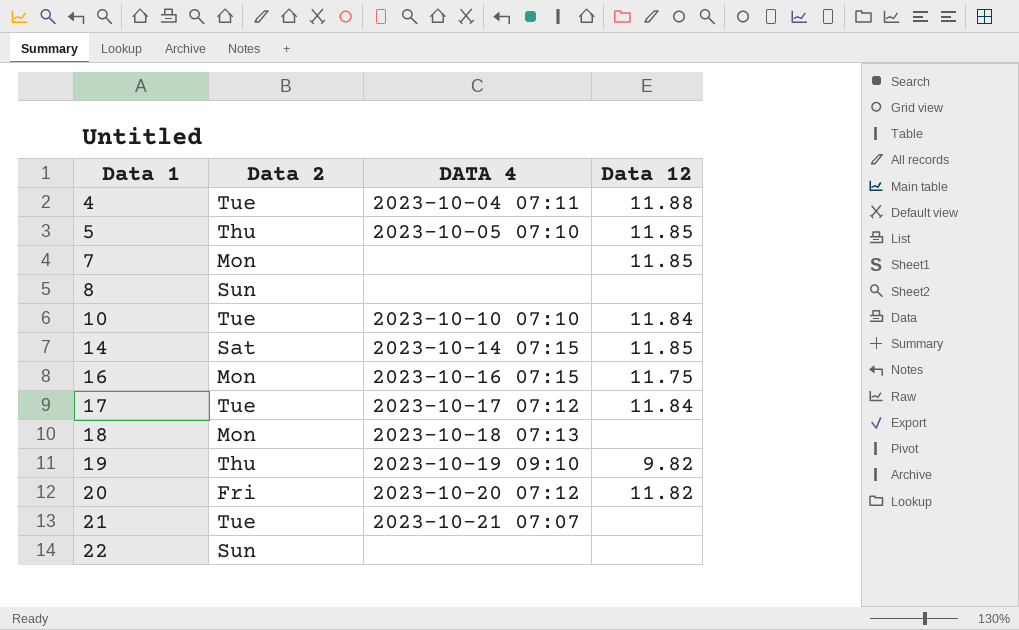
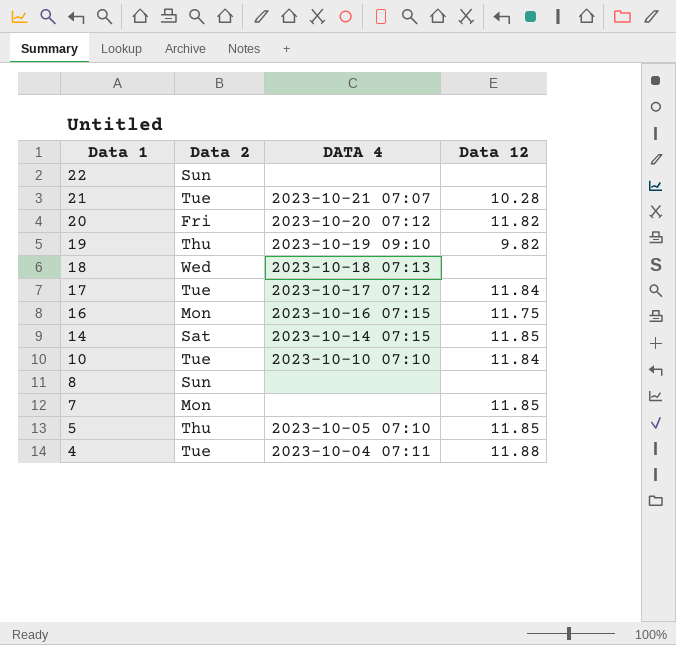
row order: Data 1 ascending -> Data 1 descending
21 | Data 12: none -> 10.28
18 | Data 2: Mon -> Wed

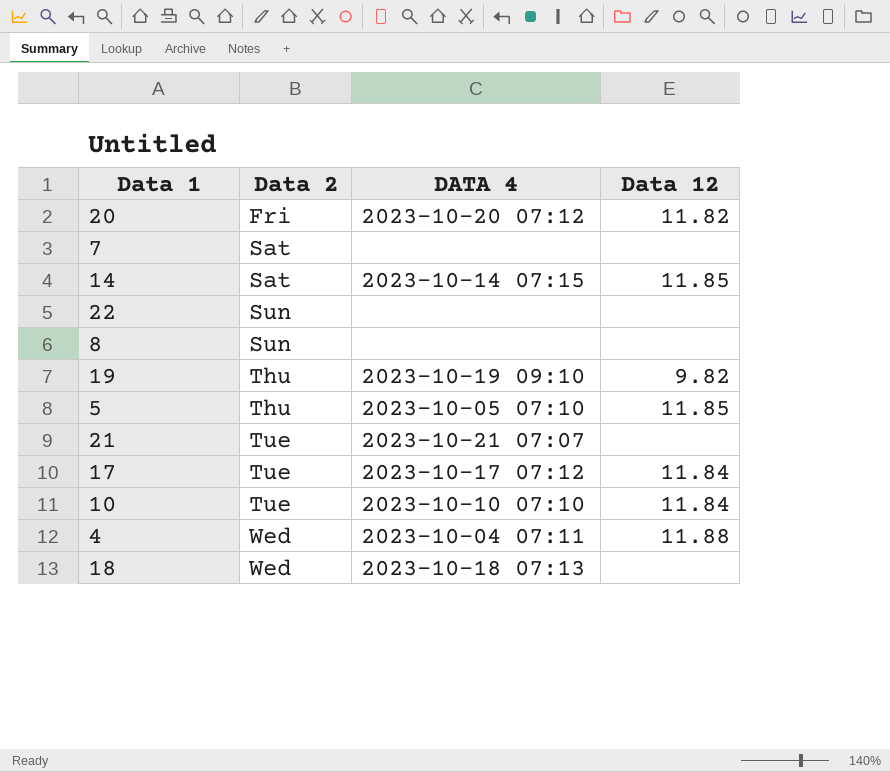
row order: Data 1 descending -> Data 2 ascending
row 16: Mon | 2023-10-16 07:15 | 11.75 -> none
7 | Data 2: Mon -> Sat
7 | Data 12: 11.85 -> none
21 | Data 12: 10.28 -> none
4 | Data 2: Tue -> Wed

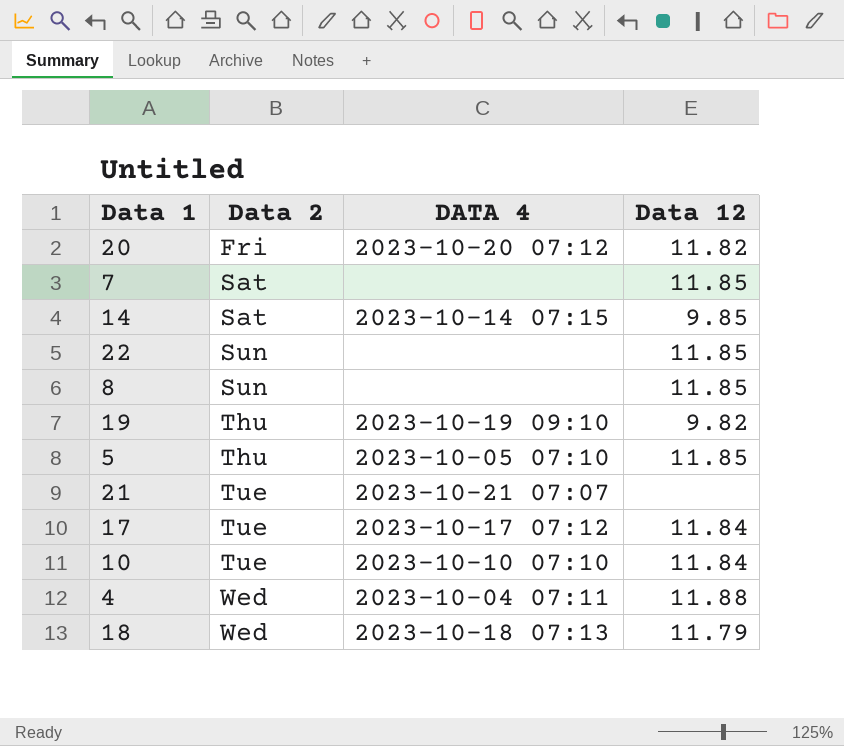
7 | Data 12: none -> 11.85
14 | Data 12: 11.85 -> 9.85
22 | Data 12: none -> 11.85
8 | Data 12: none -> 11.85
18 | Data 12: none -> 11.79

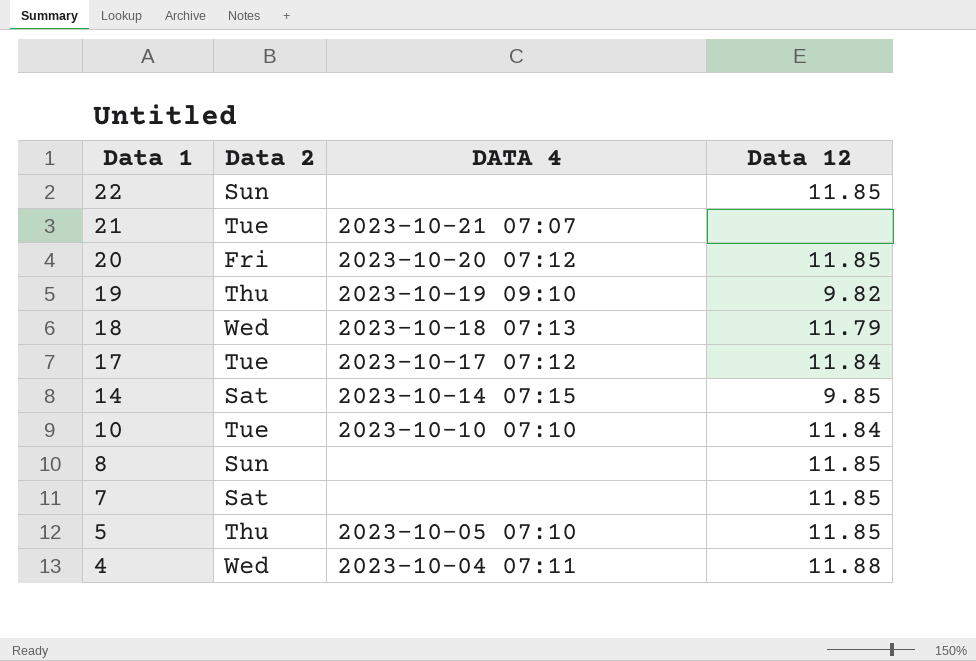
row order: Data 2 ascending -> Data 1 descending
20 | Data 12: 11.82 -> 11.85

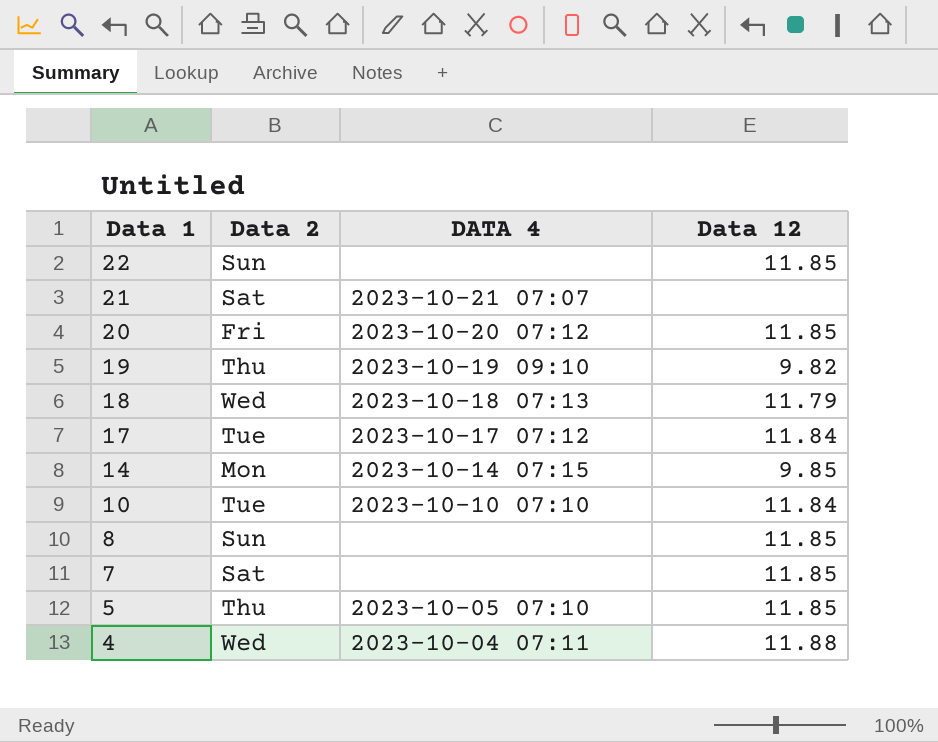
21 | Data 2: Tue -> Sat
14 | Data 2: Sat -> Mon

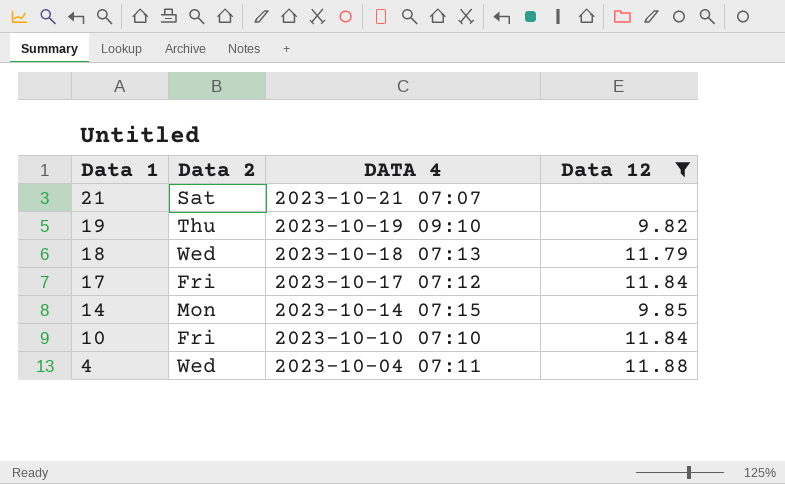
filter: none -> Data 12 != 11.85
17 | Data 2: Tue -> Fri
10 | Data 2: Tue -> Fri

